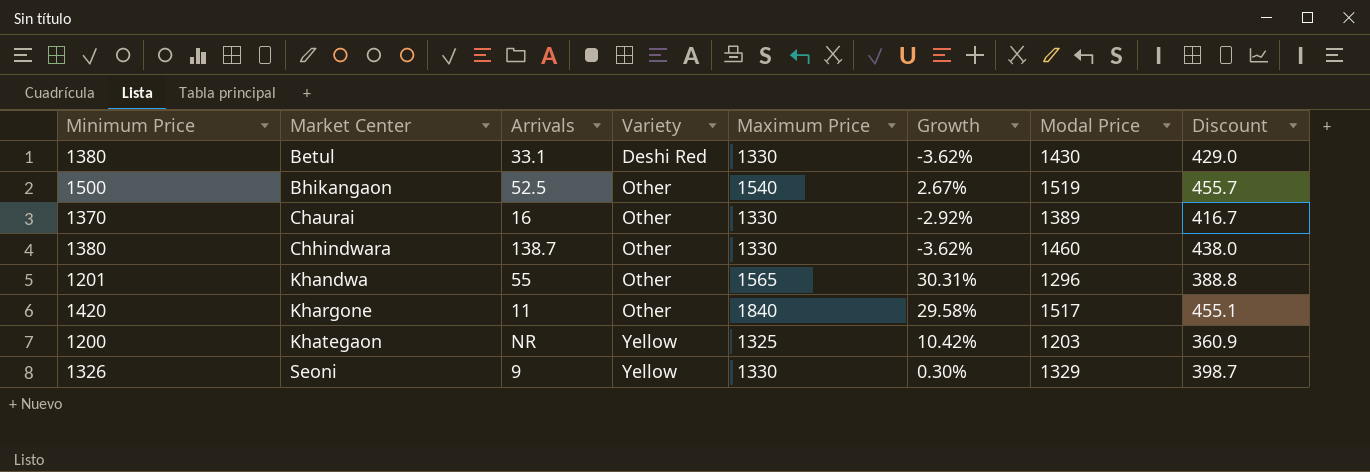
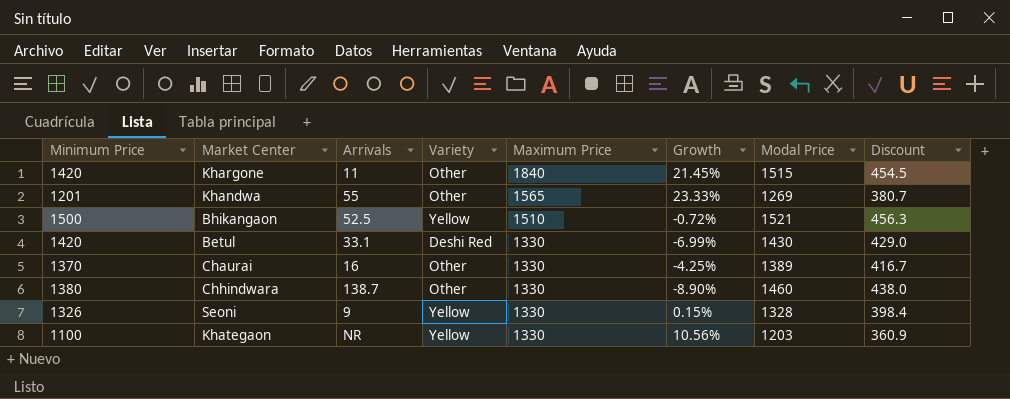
row order: Market Center ascending -> Maximum Price descending
column Growth | formula: ([Maximum Price] - [Minimum Price]) / [Minimum Price] -> ([Maximum Price] - [Modal Price]) / [Modal Price]
Khargone | Modal Price: 1517 -> 1515
Khargone | Discount: 455.1 -> 454.5
Khandwa | Modal Price: 1296 -> 1269
Khandwa | Discount: 388.8 -> 380.7
Bhikangaon | Variety: Other -> Yellow
Bhikangaon | Maximum Price: 1540 -> 1510
Bhikangaon | Modal Price: 1519 -> 1521
Bhikangaon | Discount: 455.7 -> 456.3
Betul | Minimum Price: 1380 -> 1420
Seoni | Modal Price: 1329 -> 1328
Seoni | Discount: 398.7 -> 398.4
Khategaon | Minimum Price: 1200 -> 1100
Khategaon | Maximum Price: 1325 -> 1330

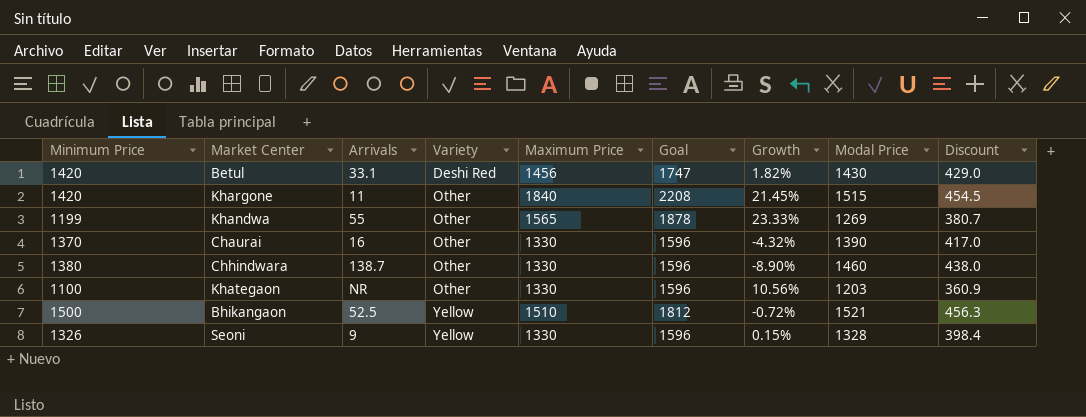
row order: Maximum Price descending -> Variety ascending
column Goal | formula: none -> [Maximum Price] * 1.2
Betul | Maximum Price: 1330 -> 1456
Betul | Growth: -6.99% -> 1.82%
Khandwa | Minimum Price: 1201 -> 1199
Chaurai | Growth: -4.25% -> -4.32%
Chaurai | Modal Price: 1389 -> 1390
Chaurai | Discount: 416.7 -> 417.0
Khategaon | Variety: Yellow -> Other

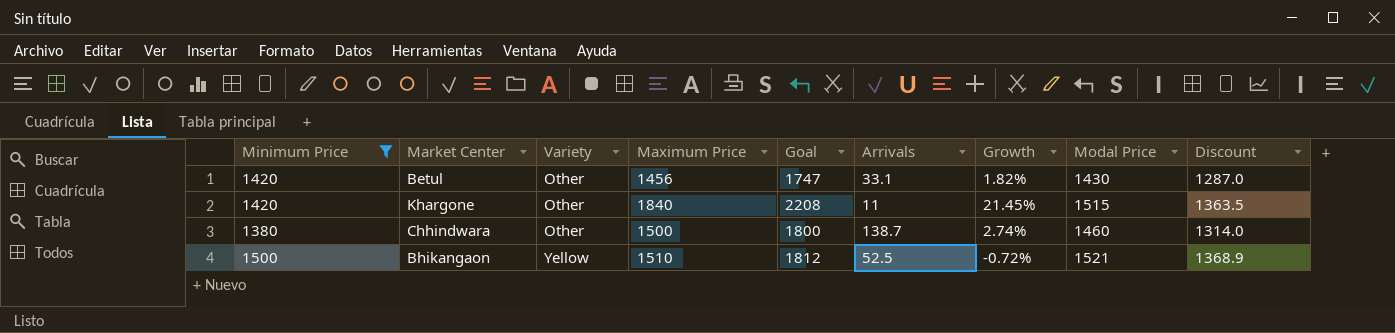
filter: none -> Minimum Price >= 1380
column Arrivals | position: 3 -> 6
column Discount | formula: [Modal Price] * 0.3 -> [Modal Price] * 0.9
Betul | Variety: Deshi Red -> Other
Chhindwara | Maximum Price: 1330 -> 1500
Chhindwara | Goal: 1596 -> 1800
Chhindwara | Growth: -8.90% -> 2.74%

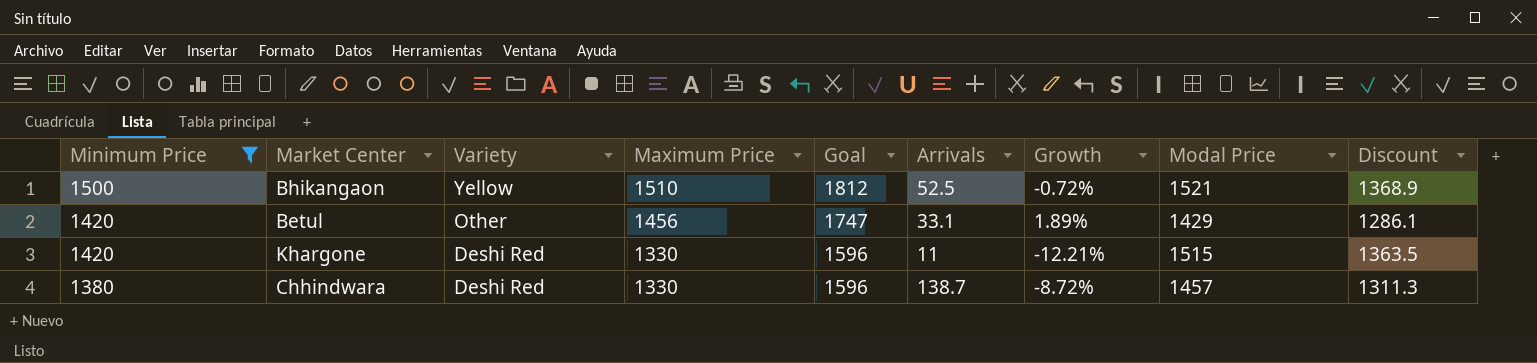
row order: Variety ascending -> Minimum Price descending
Betul | Growth: 1.82% -> 1.89%
Betul | Modal Price: 1430 -> 1429
Betul | Discount: 1287.0 -> 1286.1
Khargone | Variety: Other -> Deshi Red
Khargone | Maximum Price: 1840 -> 1330
Khargone | Goal: 2208 -> 1596
Khargone | Growth: 21.45% -> -12.21%
Chhindwara | Variety: Other -> Deshi Red
Chhindwara | Maximum Price: 1500 -> 1330
Chhindwara | Goal: 1800 -> 1596
Chhindwara | Growth: 2.74% -> -8.72%
Chhindwara | Modal Price: 1460 -> 1457
Chhindwara | Discount: 1314.0 -> 1311.3

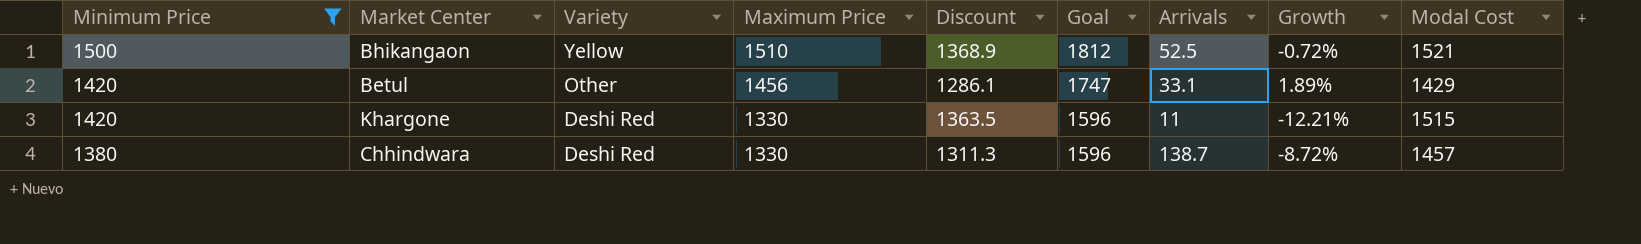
column Discount | position: 9 -> 5
column name: Modal Price -> Modal Cost

